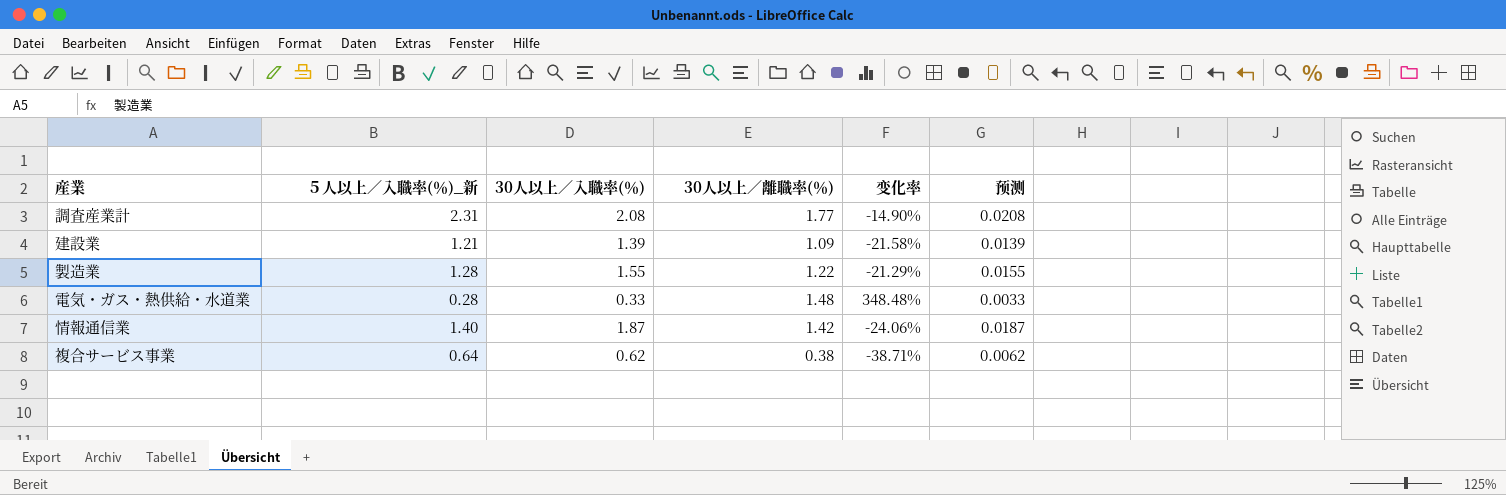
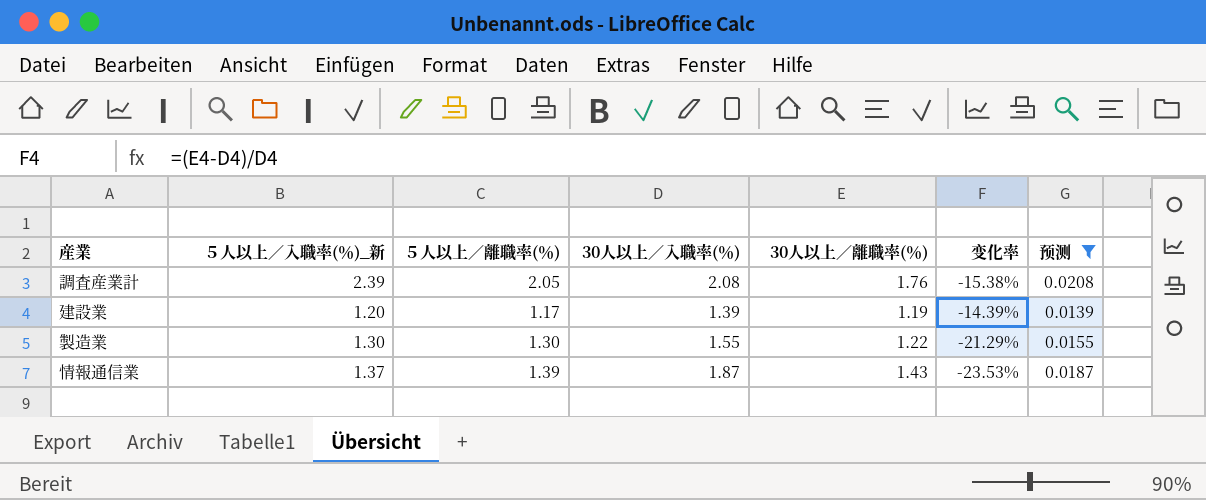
filter: none -> 预测 >= 0.0139
column ５人以上／離職率(％) | position: none -> 3
調査産業計 | ５人以上／入職率(％)_新: 2.31 -> 2.39
調査産業計 | 30人以上／離職率(％): 1.77 -> 1.76
調査産業計 | 变化率: -14.90% -> -15.38%
建設業 | ５人以上／入職率(％)_新: 1.21 -> 1.20
建設業 | 30人以上／離職率(％): 1.09 -> 1.19
建設業 | 变化率: -21.58% -> -14.39%
製造業 | ５人以上／入職率(％)_新: 1.28 -> 1.30
情報通信業 | ５人以上／入職率(％)_新: 1.40 -> 1.37
情報通信業 | 30人以上／離職率(％): 1.42 -> 1.43
情報通信業 | 变化率: -24.06% -> -23.53%

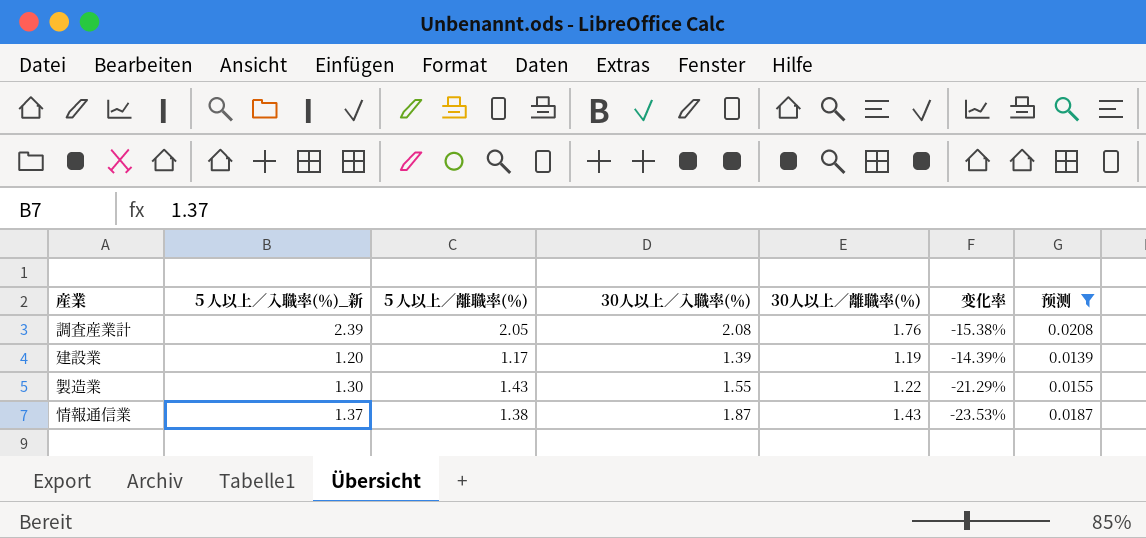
製造業 | ５人以上／離職率(％): 1.30 -> 1.43
情報通信業 | ５人以上／離職率(％): 1.39 -> 1.38

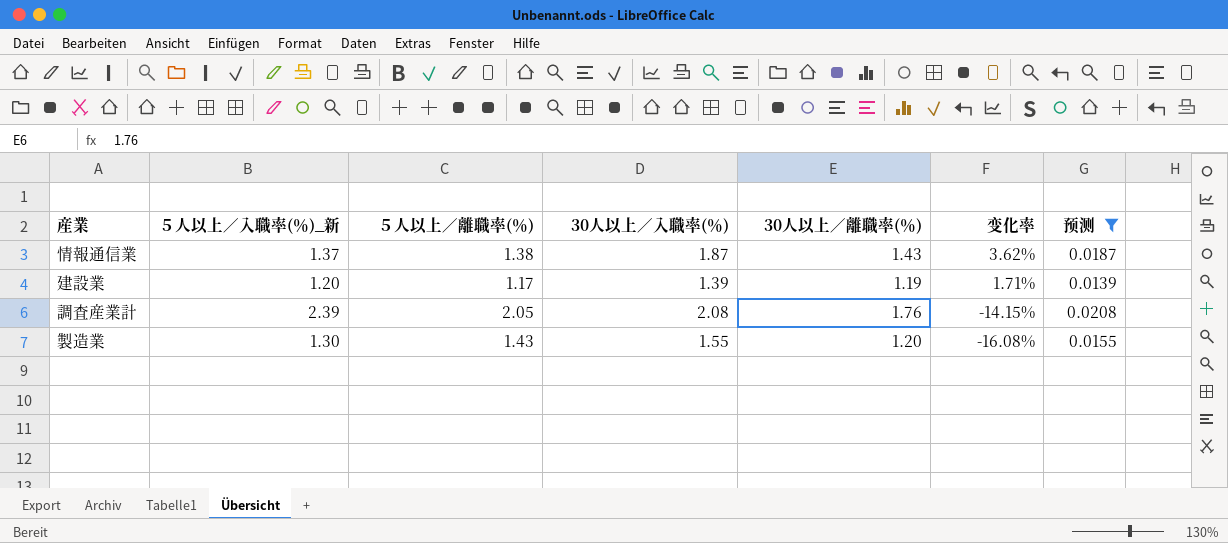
row order: none -> 变化率 descending
column 变化率 | formula: ([30人以上／離職率(％)] - [30人以上／入職率(％)]) / [30人以上／入職率(％)] -> ([30人以上／離職率(％)] - [５人以上／離職率(％)]) / [５人以上／離職率(％)]
製造業 | 30人以上／離職率(％): 1.22 -> 1.20

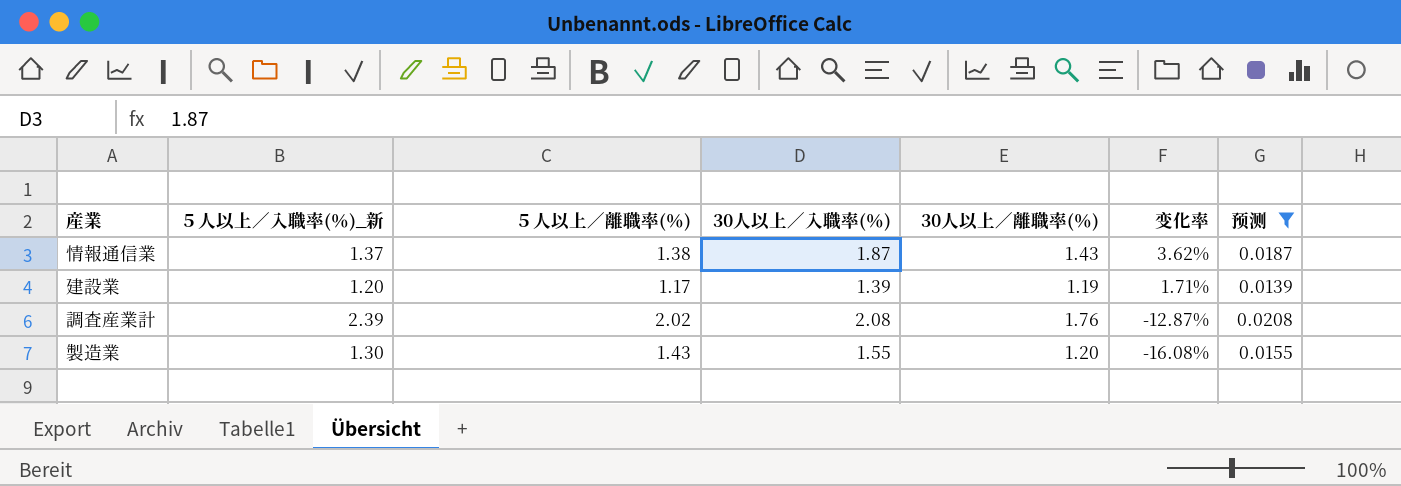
調査産業計 | ５人以上／離職率(％): 2.05 -> 2.02
調査産業計 | 变化率: -14.15% -> -12.87%

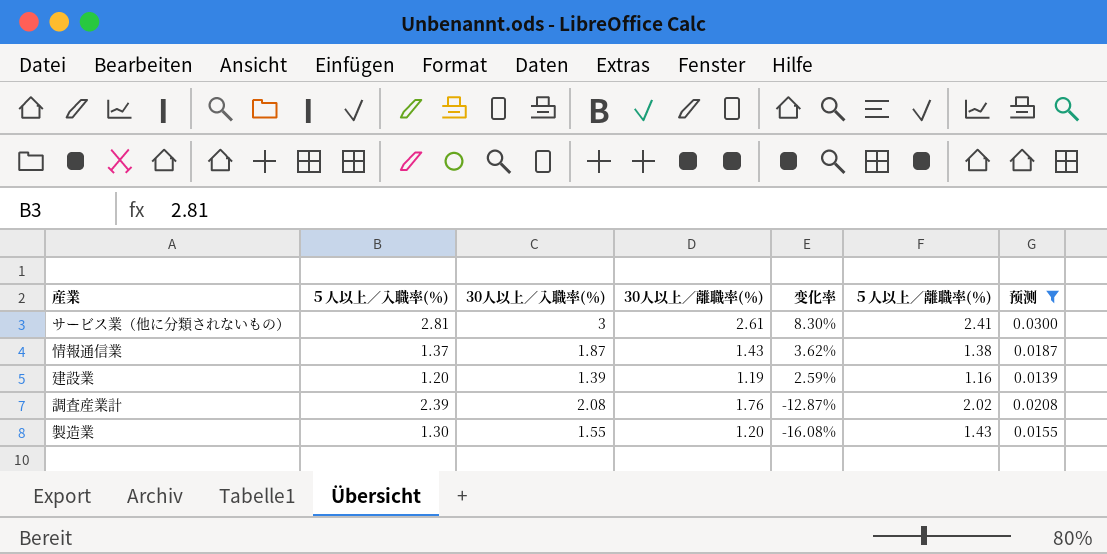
column name: ５人以上／入職率(％)_新 -> ５人以上／入職率(％)
column ５人以上／離職率(％) | position: 3 -> 6
row サービス業（他に分類されないもの）: none -> 2.81 | 3 | 2.61 | 8.30% | 2.41 | 0.0300
建設業 | 变化率: 1.71% -> 2.59%
建設業 | ５人以上／離職率(％): 1.17 -> 1.16

